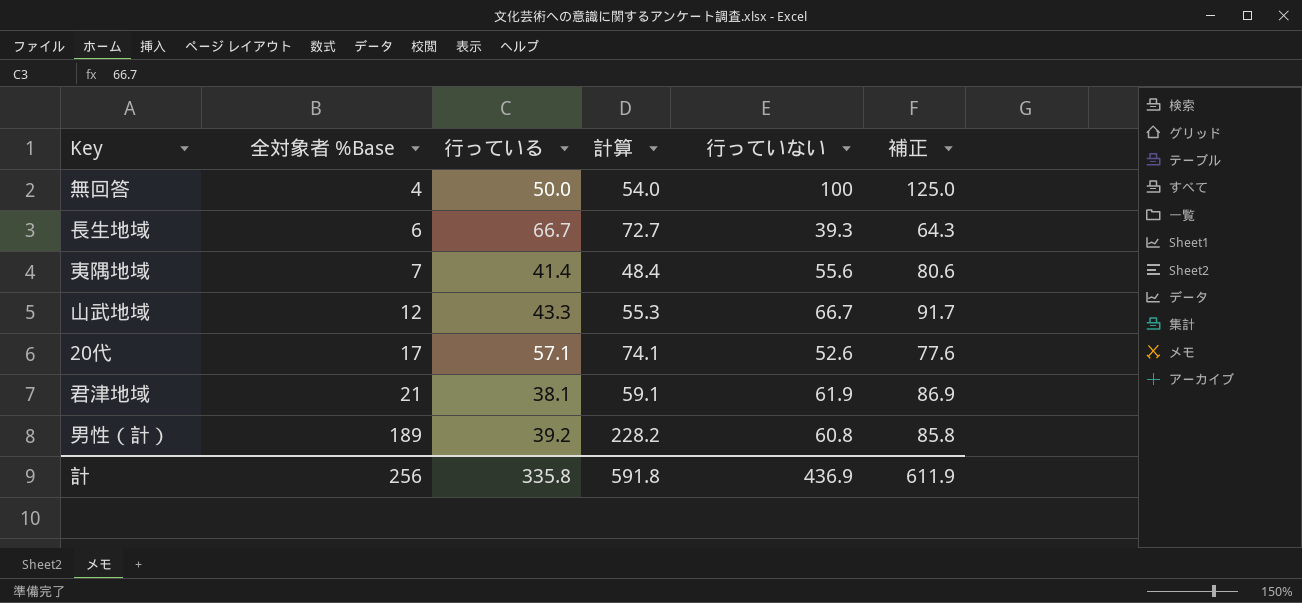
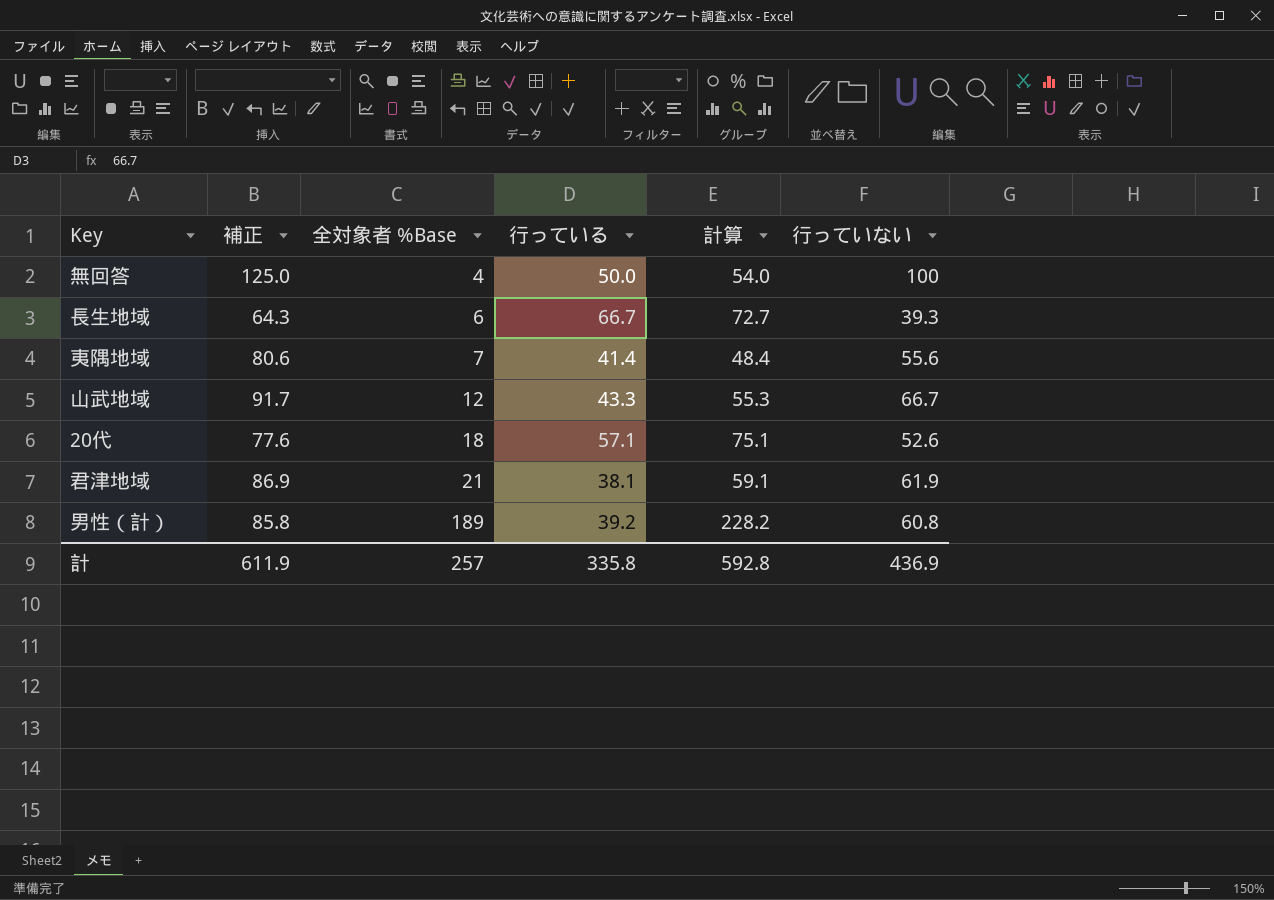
column 補正 | position: 6 -> 2
20代 | 全対象者 %Base: 17 -> 18
20代 | 計算: 74.1 -> 75.1
計 | 全対象者 %Base: 256 -> 257
計 | 計算: 591.8 -> 592.8

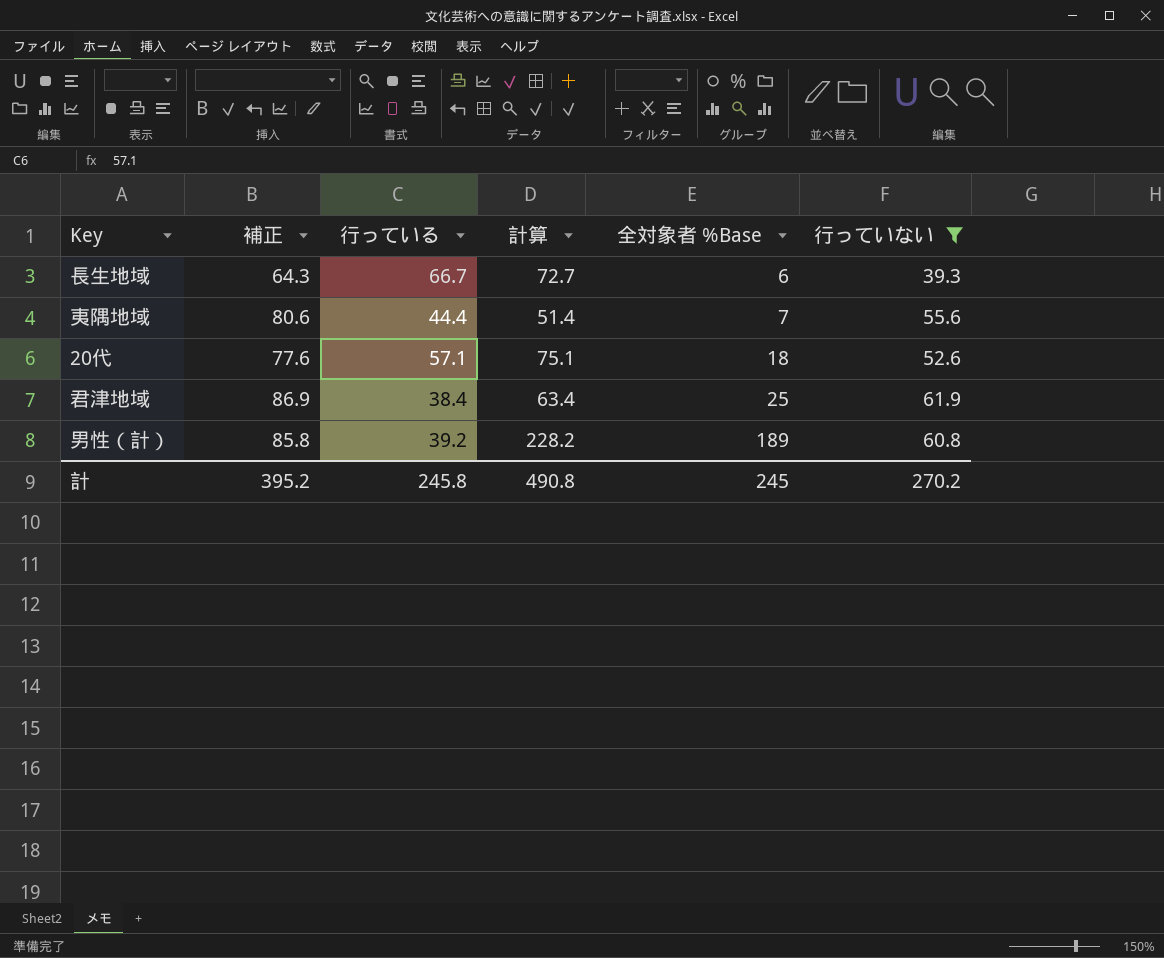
filter: none -> 行っていない <= 61.9
column 全対象者 %Base | position: 3 -> 5
夷隅地域 | 行っている: 41.4 -> 44.4
夷隅地域 | 計算: 48.4 -> 51.4
君津地域 | 行っている: 38.1 -> 38.4
君津地域 | 計算: 59.1 -> 63.4
君津地域 | 全対象者 %Base: 21 -> 25
計 | 補正: 611.9 -> 395.2
計 | 行っている: 335.8 -> 245.8
計 | 計算: 592.8 -> 490.8
計 | 全対象者 %Base: 257 -> 245
計 | 行っていない: 436.9 -> 270.2

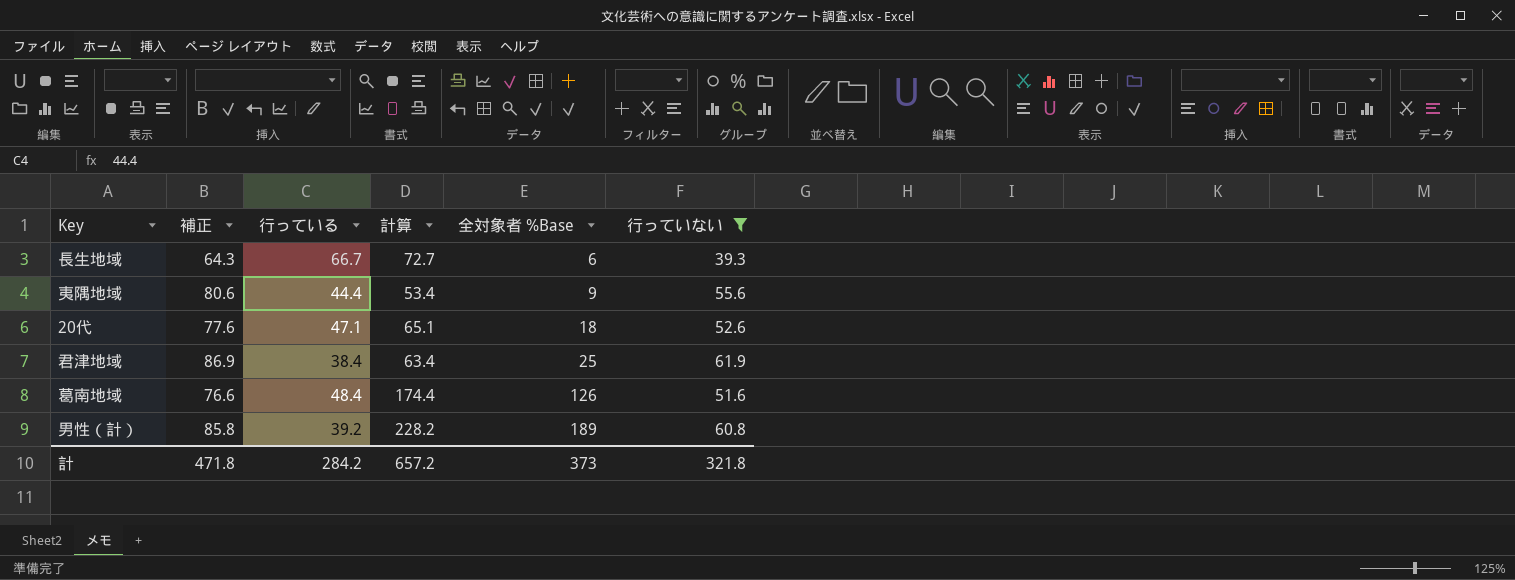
夷隅地域 | 計算: 51.4 -> 53.4
夷隅地域 | 全対象者 %Base: 7 -> 9
20代 | 行っている: 57.1 -> 47.1
20代 | 計算: 75.1 -> 65.1
row 葛南地域: none -> 76.6 | 48.4 | 174.4 | 126 | 51.6
計 | 補正: 395.2 -> 471.8
計 | 行っている: 245.8 -> 284.2
計 | 計算: 490.8 -> 657.2
計 | 全対象者 %Base: 245 -> 373
計 | 行っていない: 270.2 -> 321.8

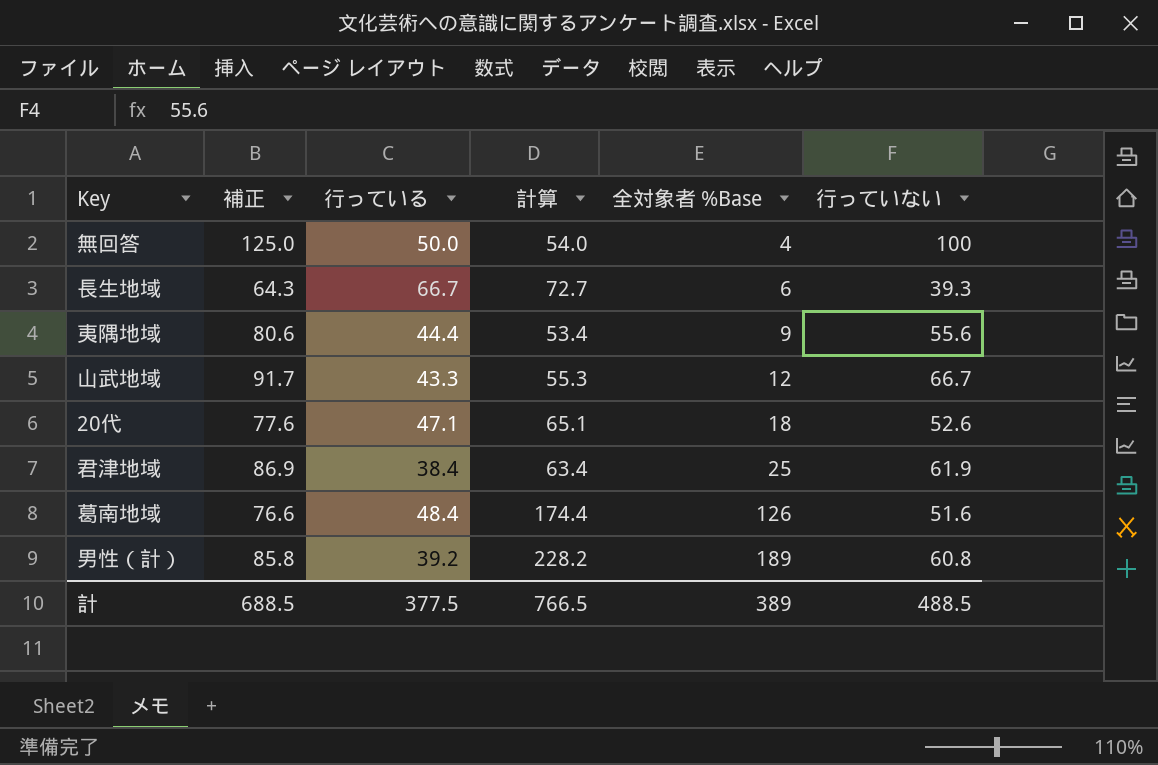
filter: 行っていない <= 61.9 -> none
計 | 補正: 471.8 -> 688.5
計 | 行っている: 284.2 -> 377.5
計 | 計算: 657.2 -> 766.5
計 | 全対象者 %Base: 373 -> 389
計 | 行っていない: 321.8 -> 488.5

